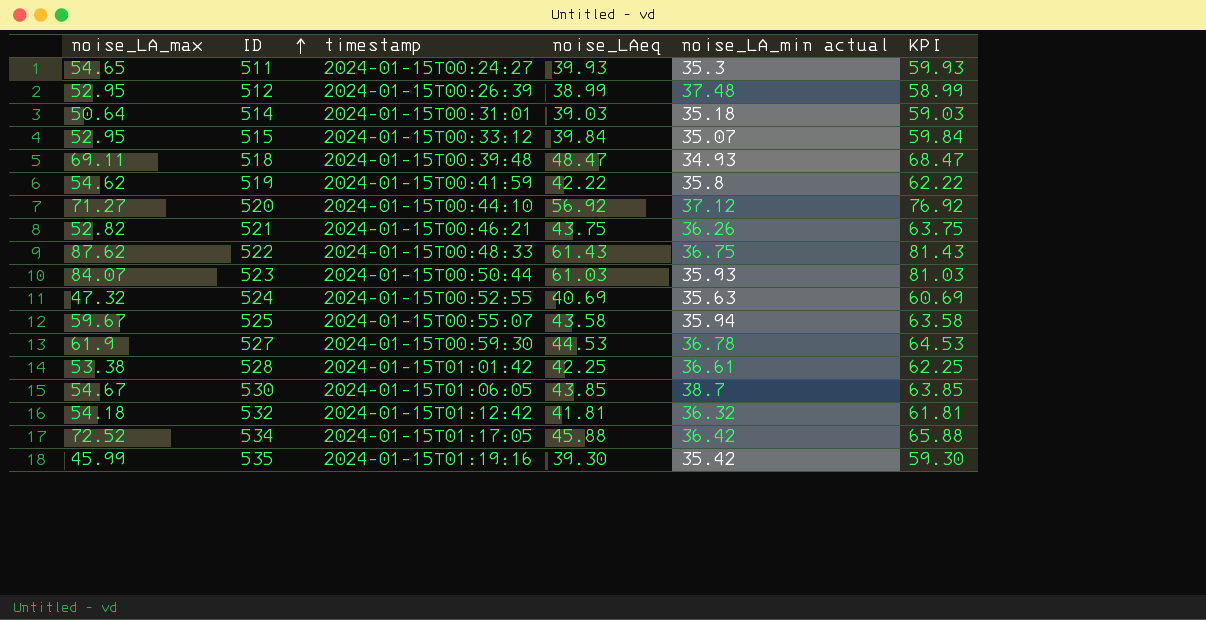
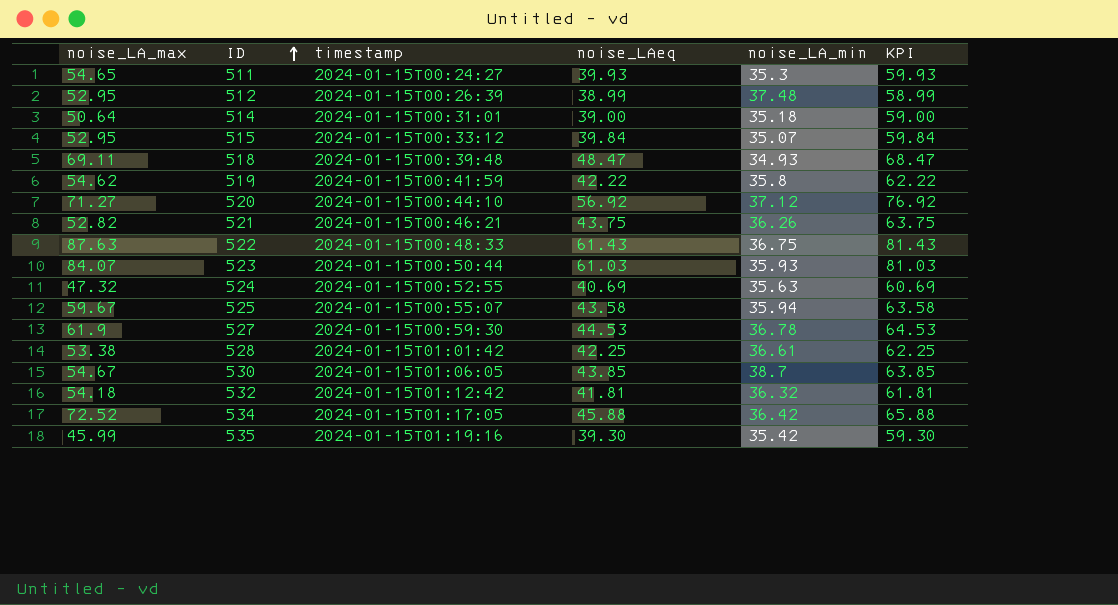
column name: noise_LA_min actual -> noise_LA_min
514 | noise_LAeq: 39.03 -> 39.00
514 | KPI: 59.03 -> 59.00
522 | noise_LA_max: 87.62 -> 87.63

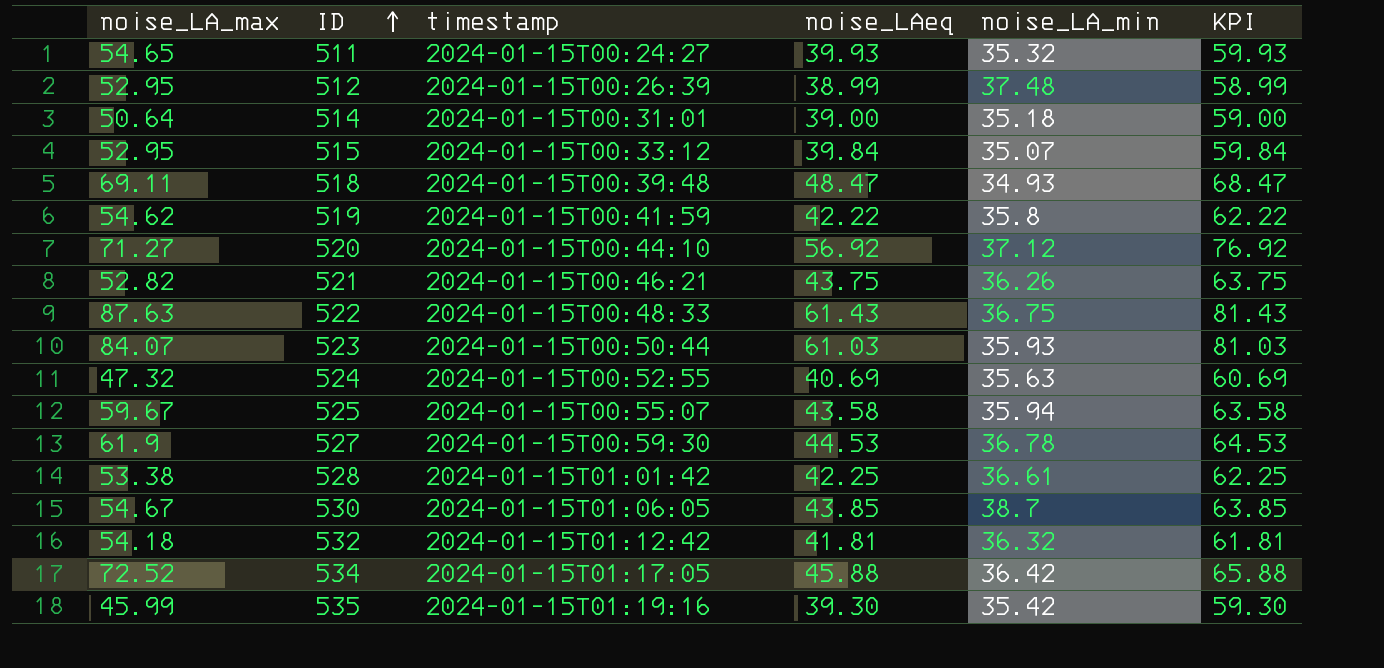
511 | noise_LA_min: 35.3 -> 35.32

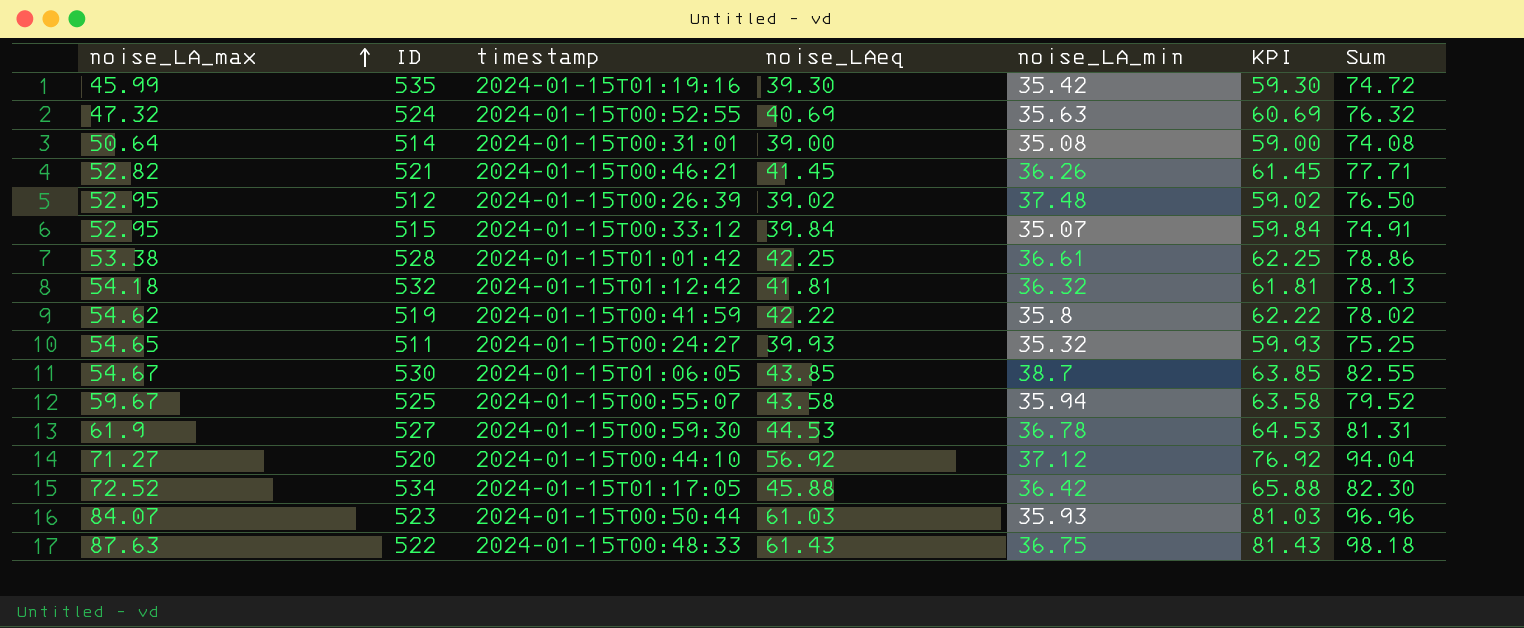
row order: ID ascending -> noise_LA_max ascending
column Sum | formula: none -> [noise_LAeq] + [noise_LA_min]
row 518: 69.11 | 2024-01-15T00:39:48 | 48.47 | 34.93 | 68.47 -> none
514 | noise_LA_min: 35.18 -> 35.08
521 | noise_LAeq: 43.75 -> 41.45
521 | KPI: 63.75 -> 61.45
512 | noise_LAeq: 38.99 -> 39.02
512 | KPI: 58.99 -> 59.02

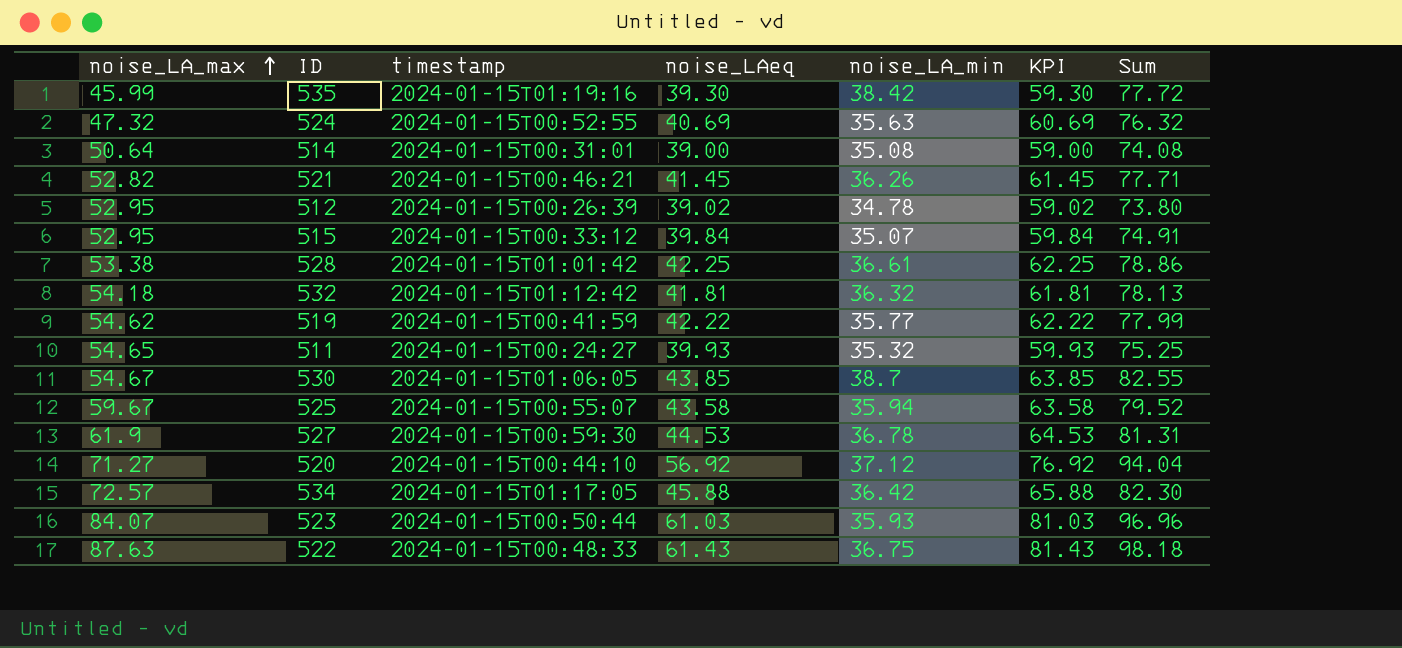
535 | noise_LA_min: 35.42 -> 38.42
535 | Sum: 74.72 -> 77.72
512 | noise_LA_min: 37.48 -> 34.78
512 | Sum: 76.50 -> 73.80
519 | noise_LA_min: 35.8 -> 35.77
519 | Sum: 78.02 -> 77.99
534 | noise_LA_max: 72.52 -> 72.57

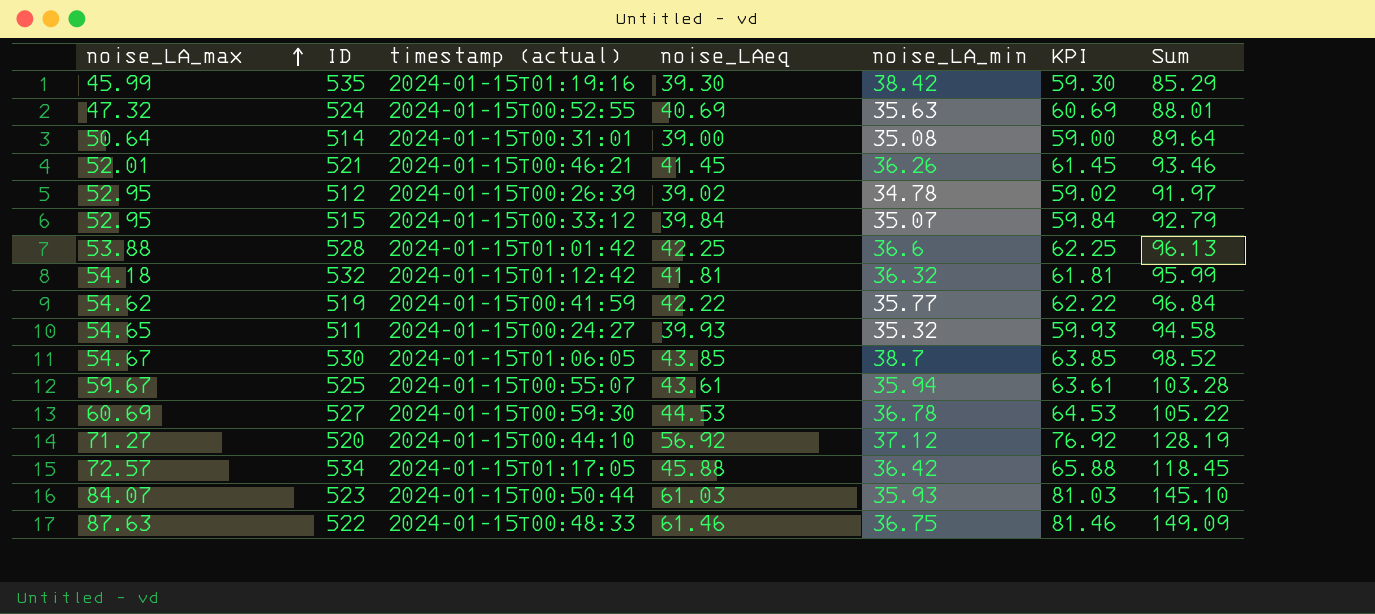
column name: timestamp -> timestamp (actual)
column Sum | formula: [noise_LAeq] + [noise_LA_min] -> [noise_LA_max] + [noise_LAeq]
521 | noise_LA_max: 52.82 -> 52.01
528 | noise_LA_max: 53.38 -> 53.88
528 | noise_LA_min: 36.61 -> 36.6
525 | noise_LAeq: 43.58 -> 43.61
525 | KPI: 63.58 -> 63.61
527 | noise_LA_max: 61.9 -> 60.69
522 | noise_LAeq: 61.43 -> 61.46
522 | KPI: 81.43 -> 81.46

